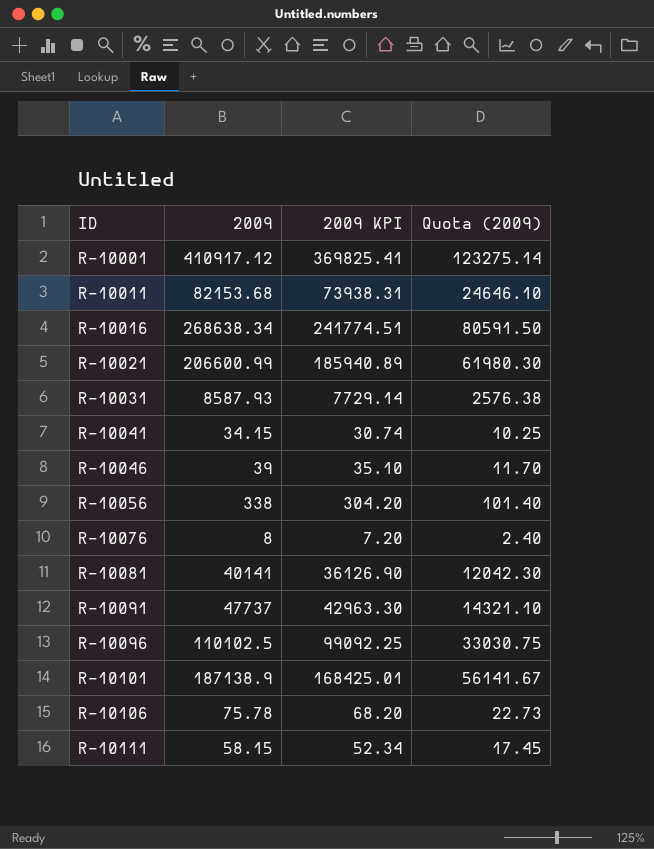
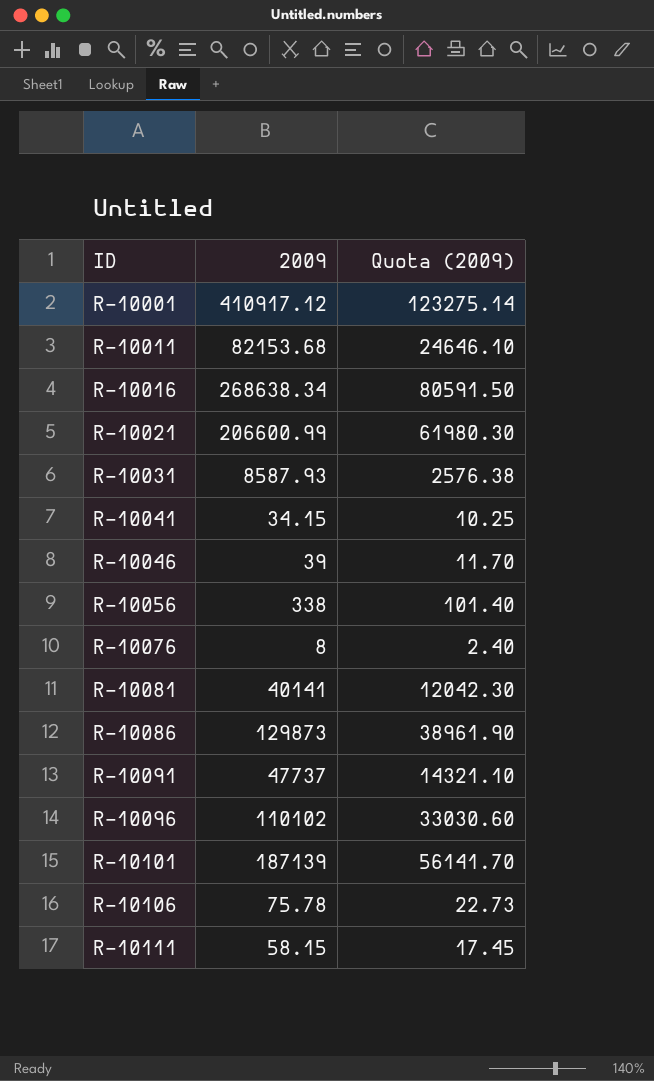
column 2009 KPI | formula: [2009] * 0.9 -> none
row R-10086: none -> 129873 | 38961.90
R-10096 | 2009: 110102.5 -> 110102
R-10096 | Quota (2009): 33030.75 -> 33030.60
R-10101 | 2009: 187138.9 -> 187139
R-10101 | Quota (2009): 56141.67 -> 56141.70

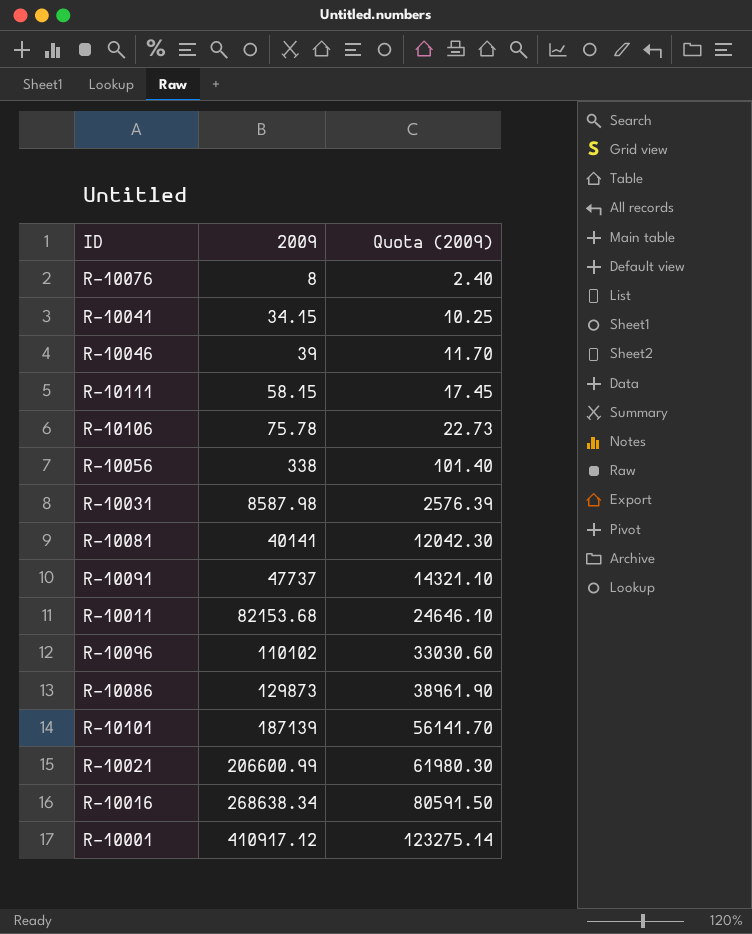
row order: ID ascending -> 2009 ascending
R-10031 | 2009: 8587.93 -> 8587.98
R-10031 | Quota (2009): 2576.38 -> 2576.39

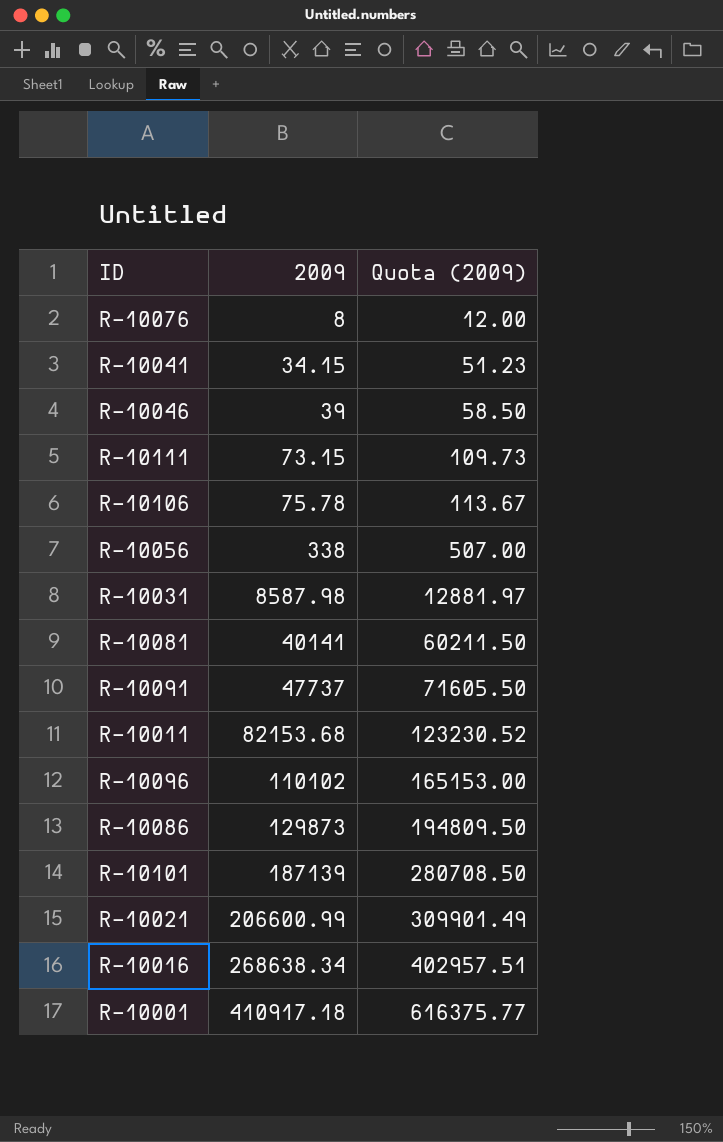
column Quota (2009) | formula: [2009] * 0.3 -> [2009] * 1.5
R-10111 | 2009: 58.15 -> 73.15
R-10001 | 2009: 410917.12 -> 410917.18

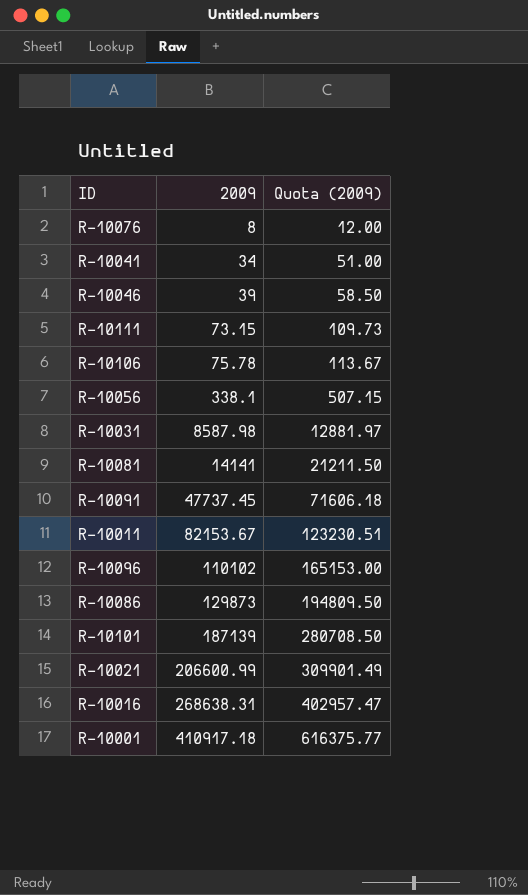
R-10041 | 2009: 34.15 -> 34
R-10041 | Quota (2009): 51.23 -> 51.00
R-10056 | 2009: 338 -> 338.1
R-10056 | Quota (2009): 507.00 -> 507.15
R-10081 | 2009: 40141 -> 14141
R-10081 | Quota (2009): 60211.50 -> 21211.50
R-10091 | 2009: 47737 -> 47737.45
R-10091 | Quota (2009): 71605.50 -> 71606.18
R-10011 | 2009: 82153.68 -> 82153.67
R-10011 | Quota (2009): 123230.52 -> 123230.51
R-10016 | 2009: 268638.34 -> 268638.31
R-10016 | Quota (2009): 402957.51 -> 402957.47

